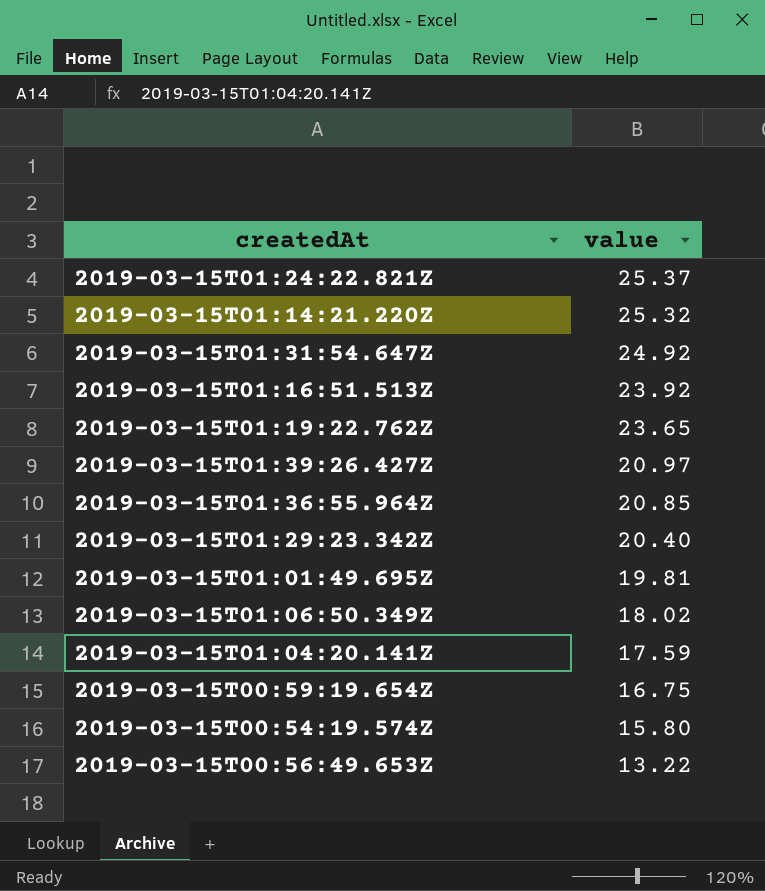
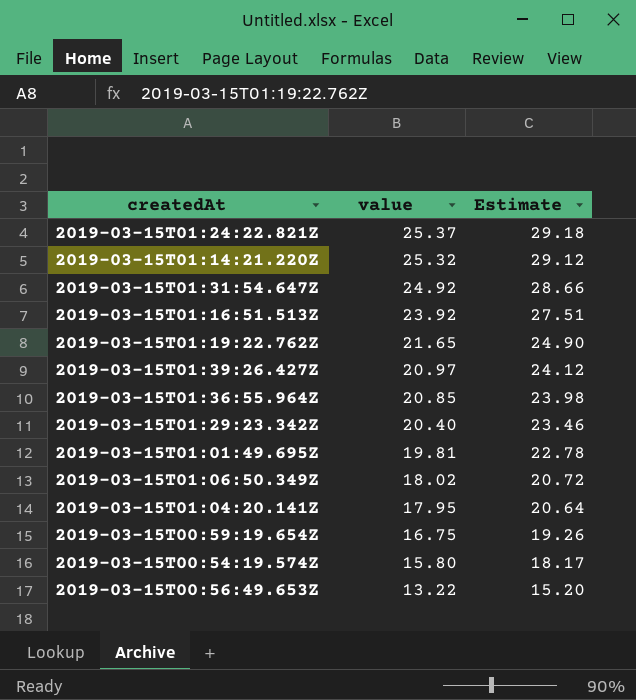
column Estimate | formula: none -> [value] * 1.15
2019-03-15T01:19:22.762Z | value: 23.65 -> 21.65
2019-03-15T01:04:20.141Z | value: 17.59 -> 17.95

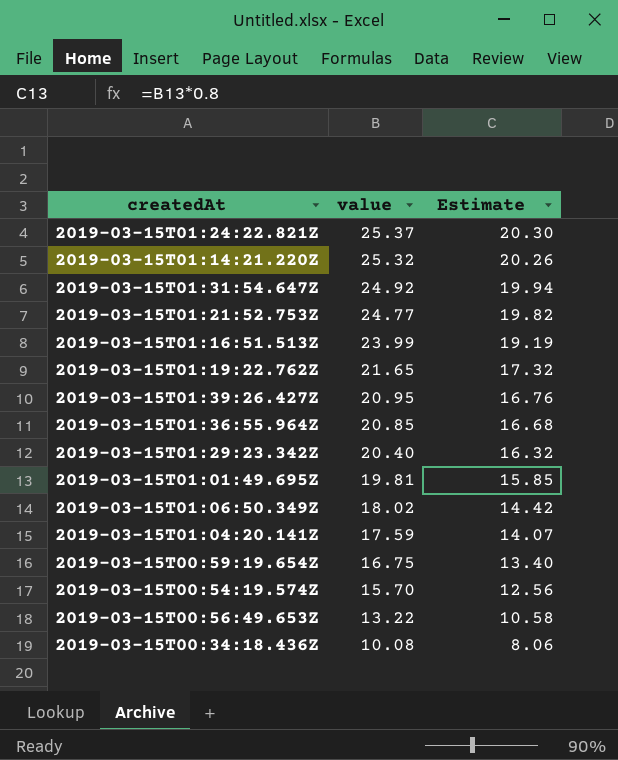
column Estimate | formula: [value] * 1.15 -> [value] * 0.8
row 2019-03-15T01:21:52.753Z: none -> 24.77 | 19.82
2019-03-15T01:16:51.513Z | value: 23.92 -> 23.99
2019-03-15T01:39:26.427Z | value: 20.97 -> 20.95
2019-03-15T01:04:20.141Z | value: 17.95 -> 17.59
2019-03-15T00:54:19.574Z | value: 15.80 -> 15.70
row 2019-03-15T00:34:18.436Z: none -> 10.08 | 8.06

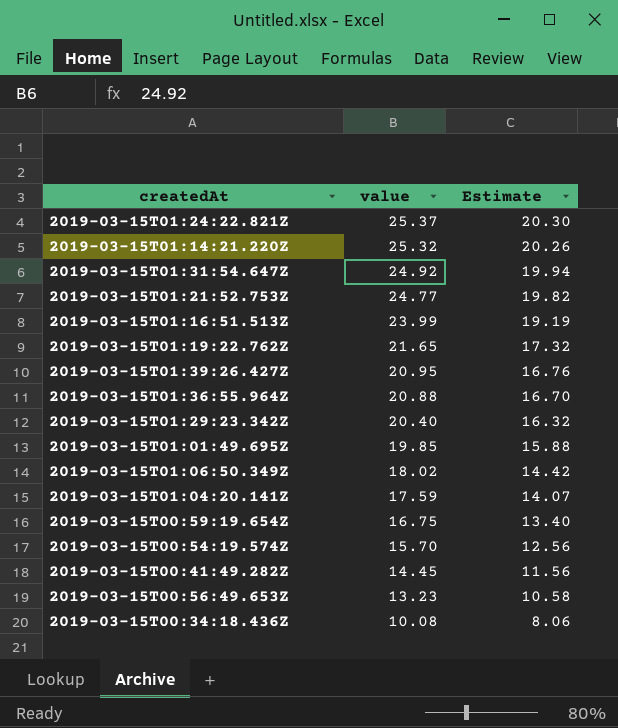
2019-03-15T01:36:55.964Z | value: 20.85 -> 20.88
2019-03-15T01:36:55.964Z | Estimate: 16.68 -> 16.70
2019-03-15T01:01:49.695Z | value: 19.81 -> 19.85
2019-03-15T01:01:49.695Z | Estimate: 15.85 -> 15.88
row 2019-03-15T00:41:49.282Z: none -> 14.45 | 11.56
2019-03-15T00:56:49.653Z | value: 13.22 -> 13.23

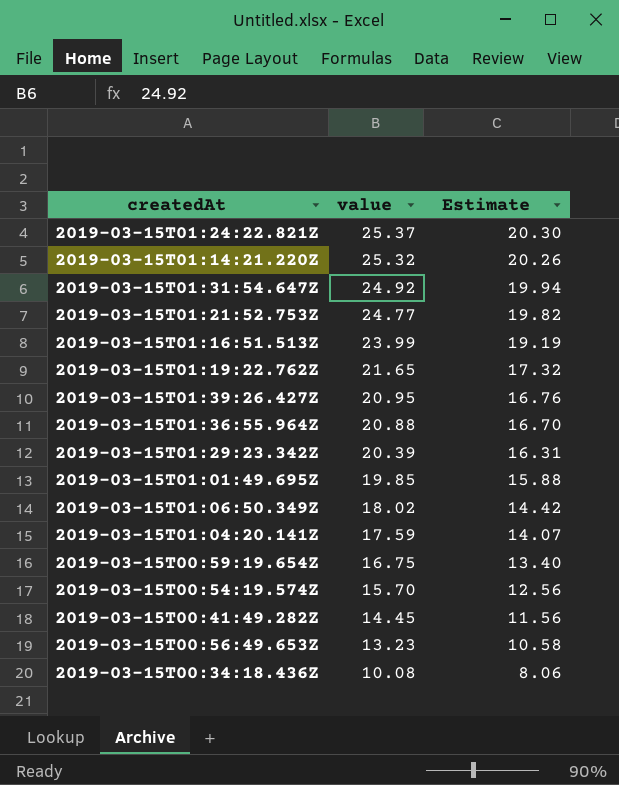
2019-03-15T01:29:23.342Z | value: 20.40 -> 20.39
2019-03-15T01:29:23.342Z | Estimate: 16.32 -> 16.31

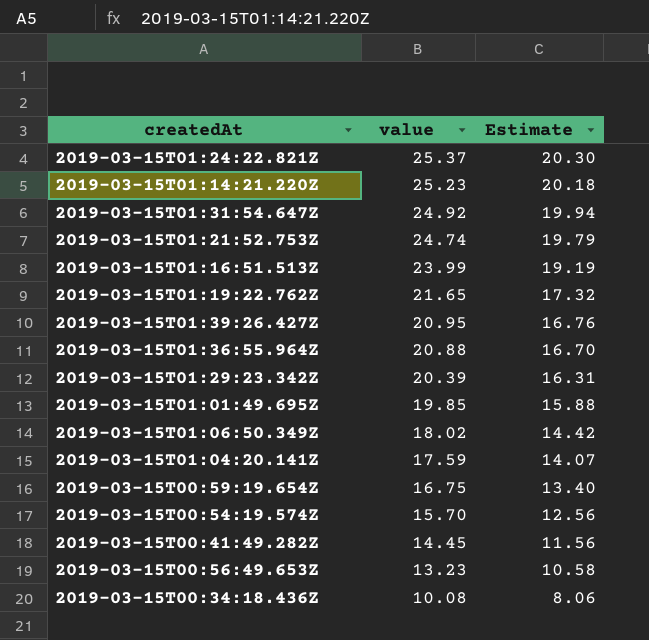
2019-03-15T01:14:21.220Z | value: 25.32 -> 25.23
2019-03-15T01:14:21.220Z | Estimate: 20.26 -> 20.18
2019-03-15T01:21:52.753Z | value: 24.77 -> 24.74
2019-03-15T01:21:52.753Z | Estimate: 19.82 -> 19.79

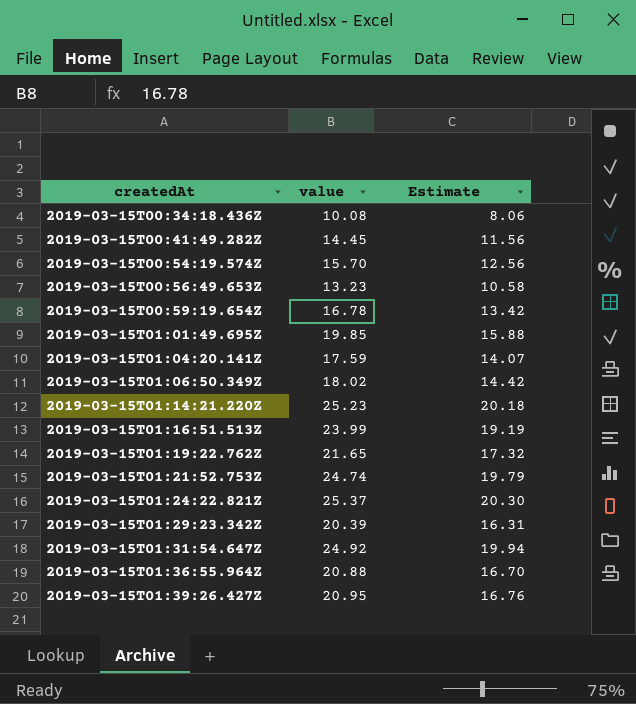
row order: value descending -> createdAt ascending
2019-03-15T00:59:19.654Z | value: 16.75 -> 16.78
2019-03-15T00:59:19.654Z | Estimate: 13.40 -> 13.42

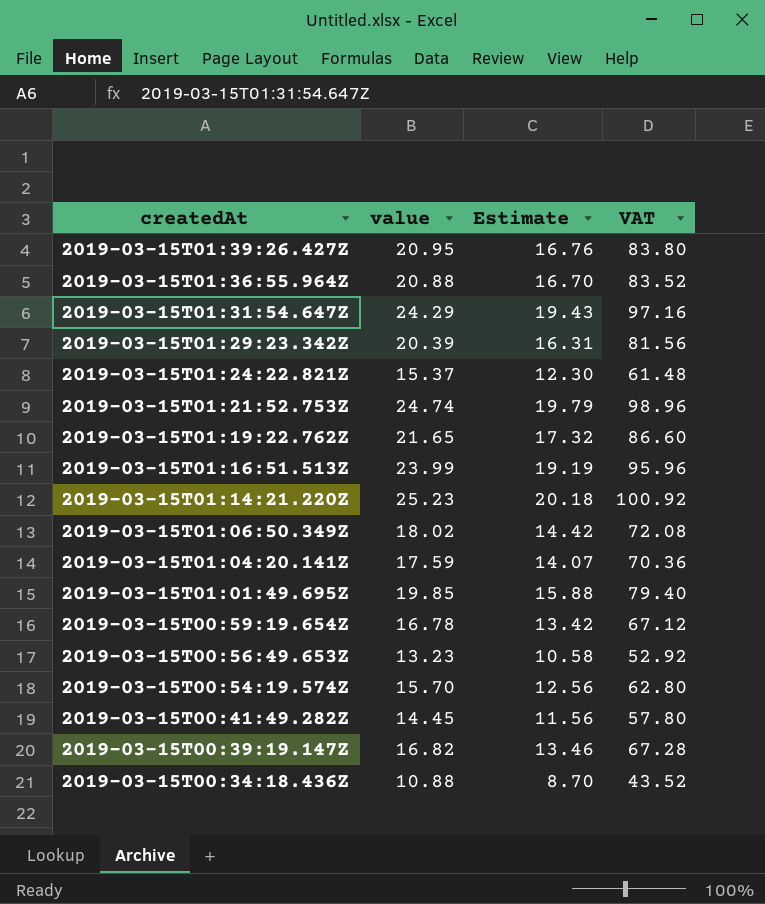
row order: createdAt ascending -> createdAt descending
column VAT | formula: none -> [value] * 4
2019-03-15T01:31:54.647Z | value: 24.92 -> 24.29
2019-03-15T01:31:54.647Z | Estimate: 19.94 -> 19.43
2019-03-15T01:24:22.821Z | value: 25.37 -> 15.37
2019-03-15T01:24:22.821Z | Estimate: 20.30 -> 12.30
row 2019-03-15T00:39:19.147Z: none -> 16.82 | 13.46 | 67.28
2019-03-15T00:34:18.436Z | value: 10.08 -> 10.88
2019-03-15T00:34:18.436Z | Estimate: 8.06 -> 8.70

